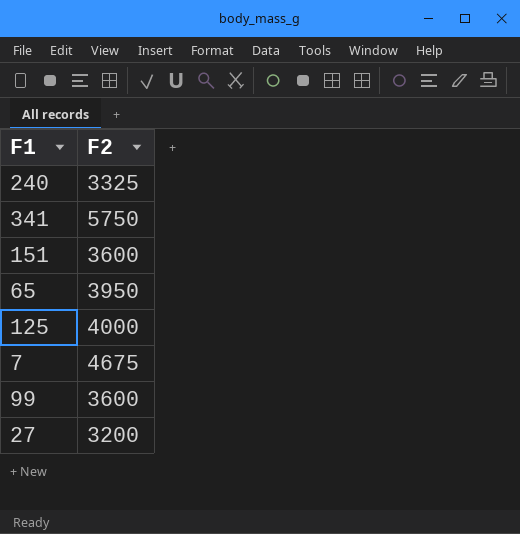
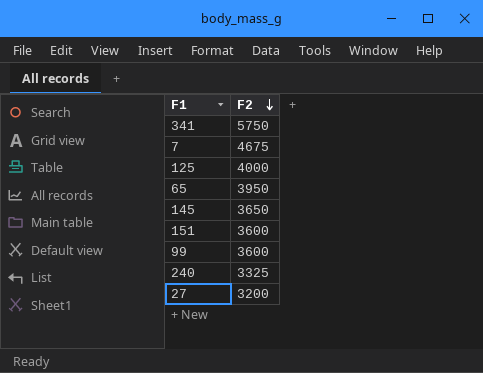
row order: none -> F2 descending
row 145: none -> 3650

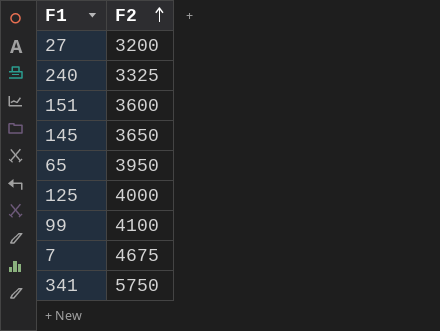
row order: F2 descending -> F2 ascending
99 | F2: 3600 -> 4100

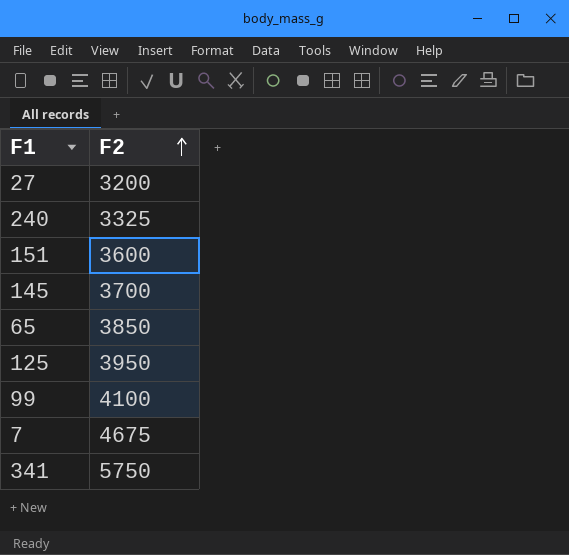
145 | F2: 3650 -> 3700
65 | F2: 3950 -> 3850
125 | F2: 4000 -> 3950

